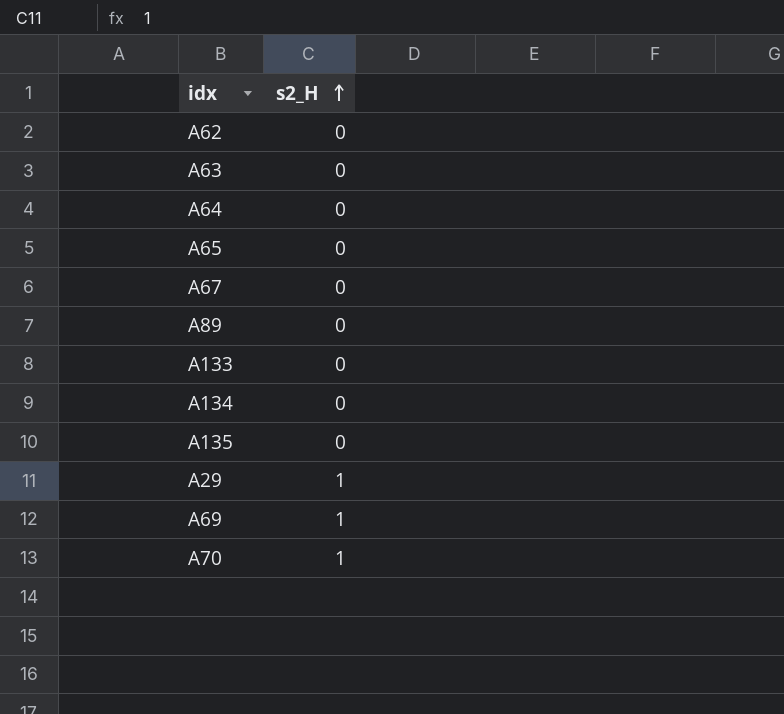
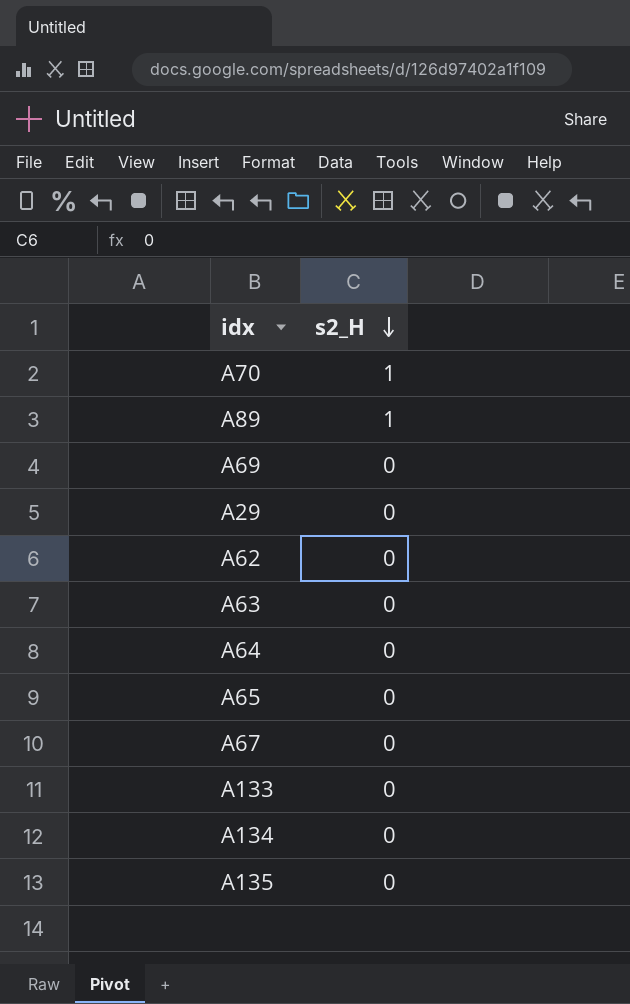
row order: s2_H ascending -> s2_H descending
A89 | s2_H: 0 -> 1
A69 | s2_H: 1 -> 0
A29 | s2_H: 1 -> 0

